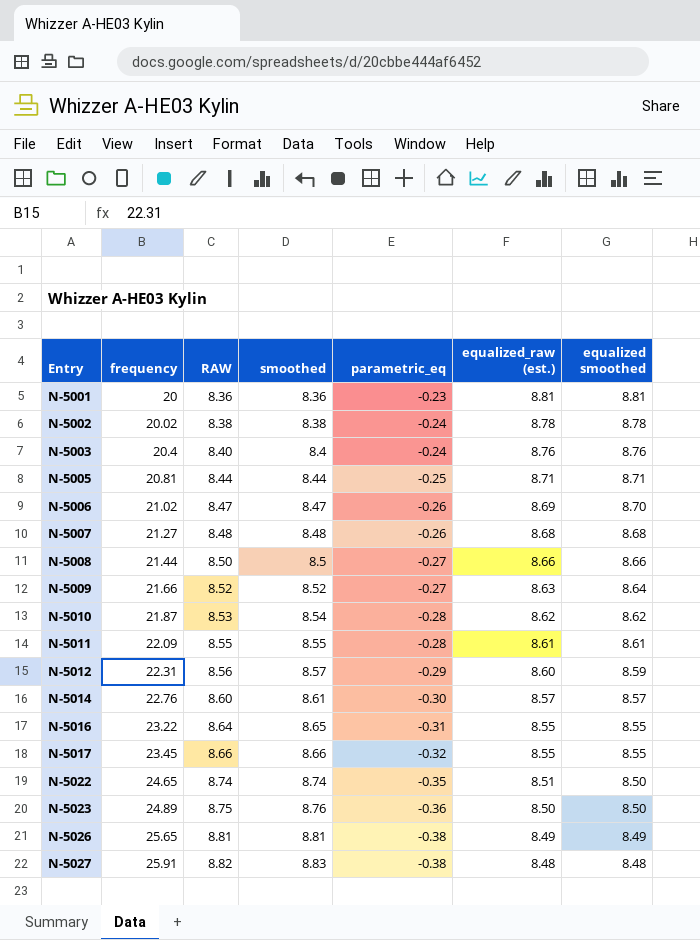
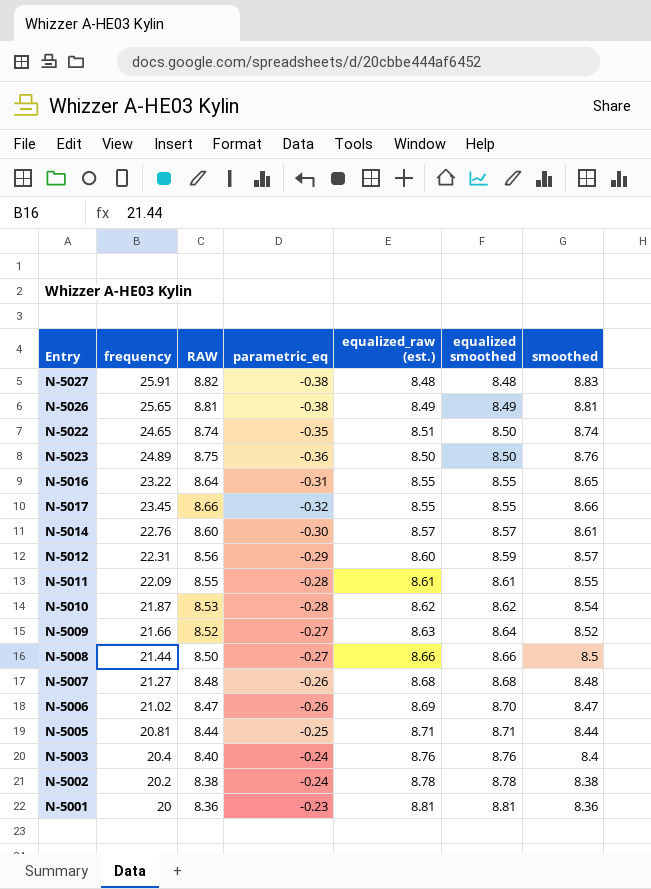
row order: Entry ascending -> equalized smoothed ascending
column smoothed | position: 4 -> 7
N-5002 | frequency: 20.02 -> 20.2

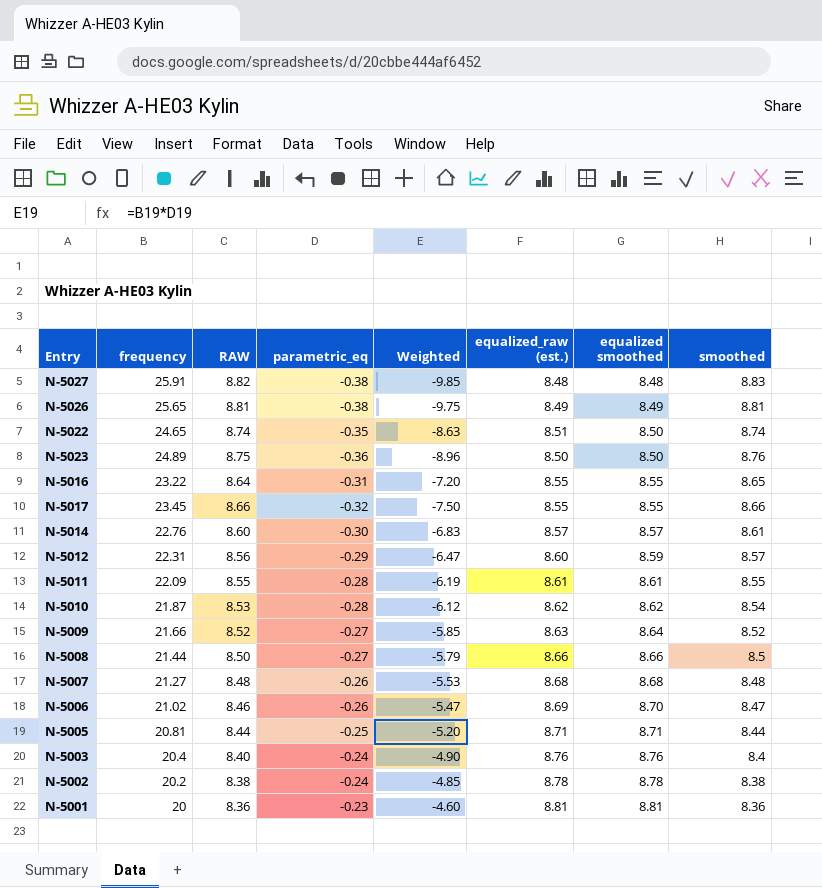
column Weighted | formula: none -> [frequency] * [parametric_eq]
N-5006 | RAW: 8.47 -> 8.46

